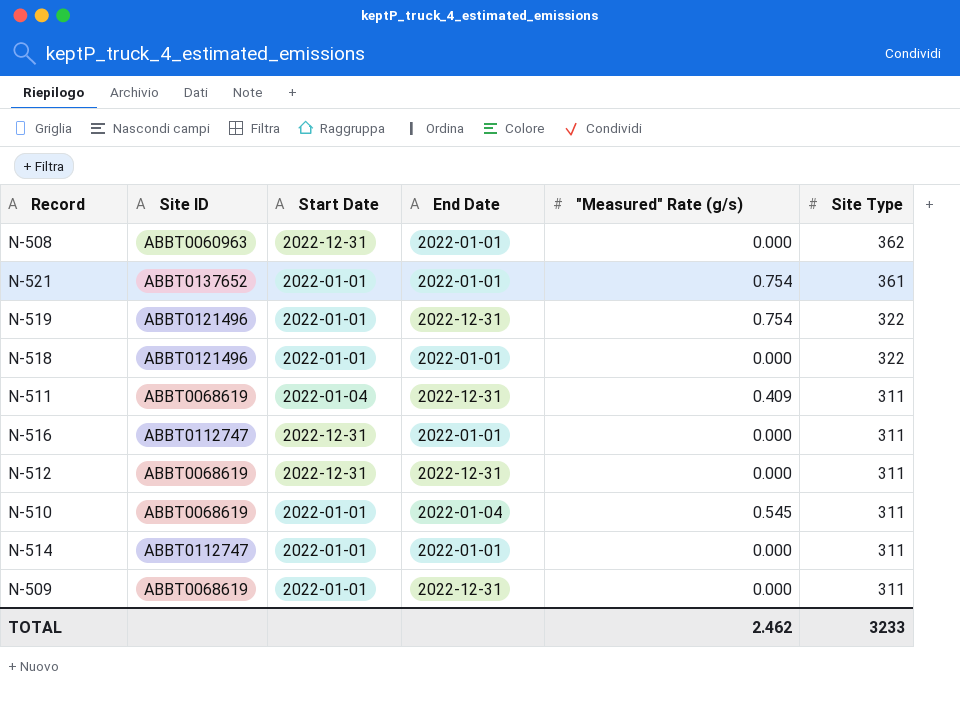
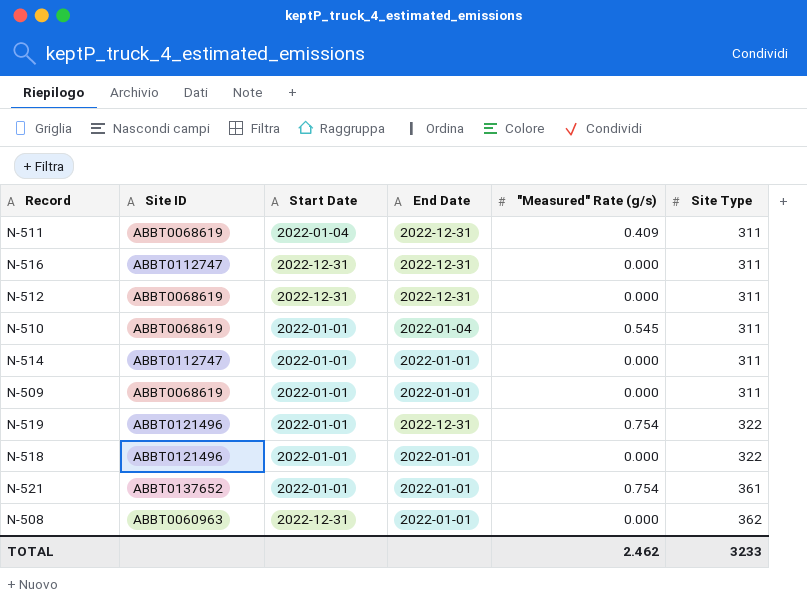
row order: Site Type descending -> Site Type ascending
N-516 | End Date: 2022-01-01 -> 2022-12-31
N-509 | End Date: 2022-12-31 -> 2022-01-01

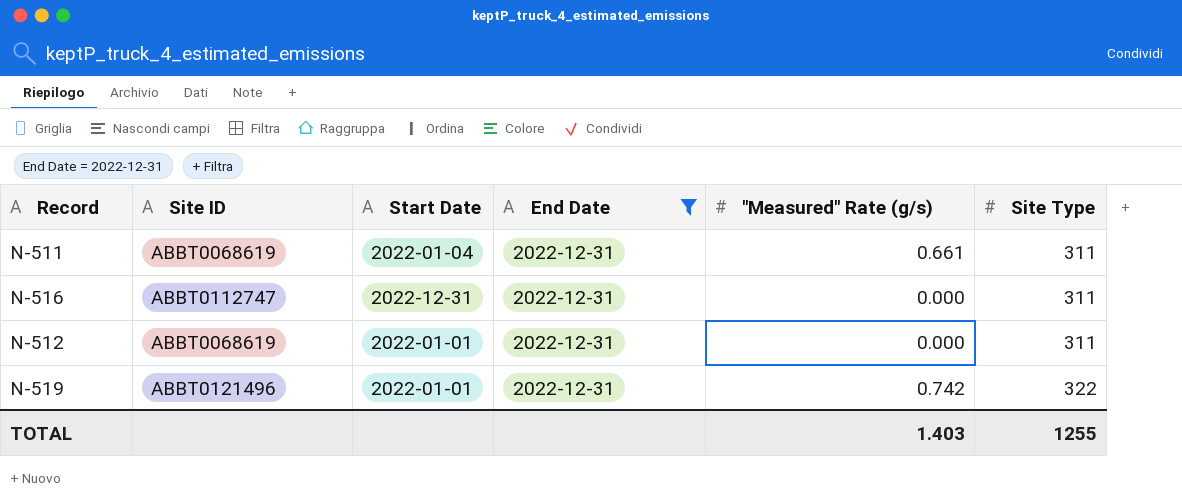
filter: none -> End Date = 2022-12-31
N-511 | "Measured" Rate (g/s): 0.409 -> 0.661
N-512 | Start Date: 2022-12-31 -> 2022-01-01
N-519 | "Measured" Rate (g/s): 0.754 -> 0.742
TOTAL | "Measured" Rate (g/s): 2.462 -> 1.403
TOTAL | Site Type: 3233 -> 1255

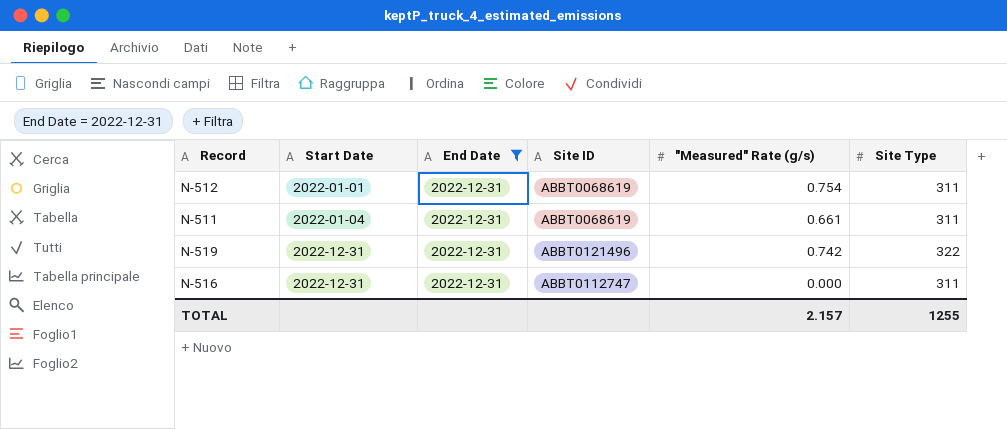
row order: Site Type ascending -> Start Date ascending
column Site ID | position: 2 -> 4
N-512 | "Measured" Rate (g/s): 0.000 -> 0.754
N-519 | Start Date: 2022-01-01 -> 2022-12-31
TOTAL | "Measured" Rate (g/s): 1.403 -> 2.157

